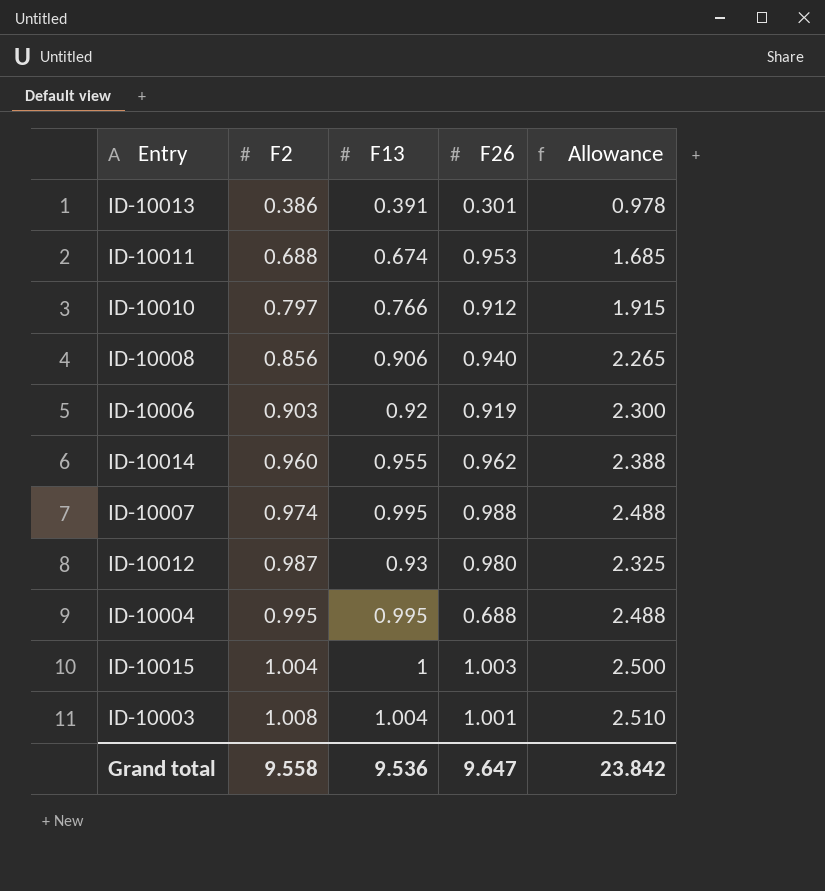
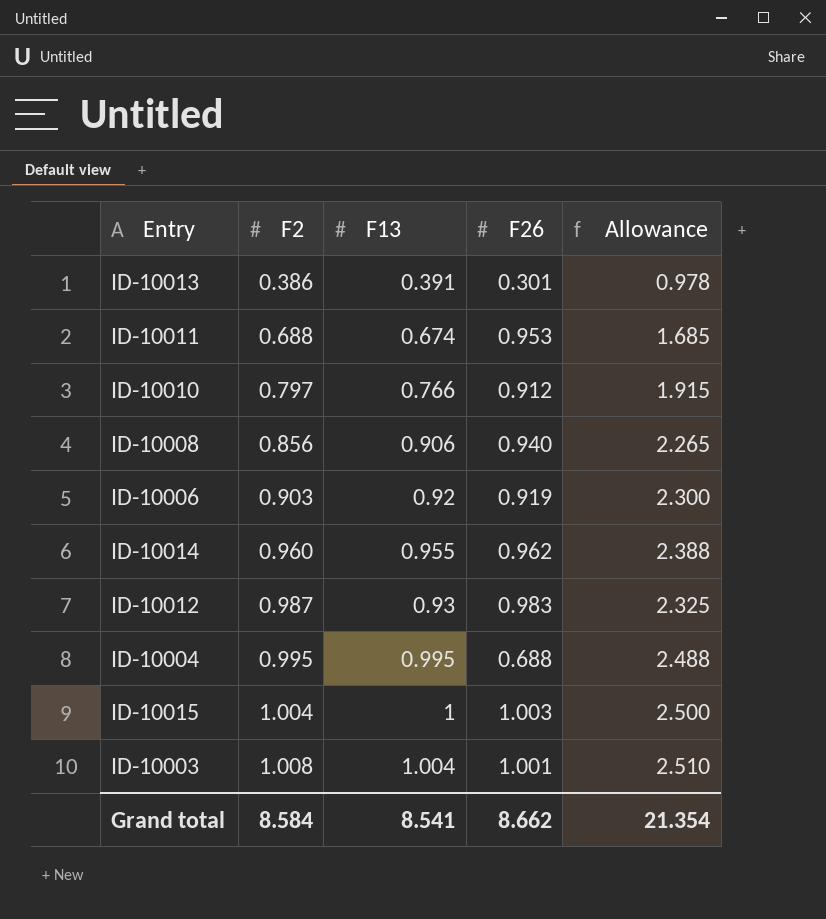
row ID-10007: 0.974 | 0.995 | 0.988 | 2.488 -> none
ID-10012 | F26: 0.980 -> 0.983
Grand total | F2: 9.558 -> 8.584
Grand total | F13: 9.536 -> 8.541
Grand total | F26: 9.647 -> 8.662
Grand total | Allowance: 23.842 -> 21.354

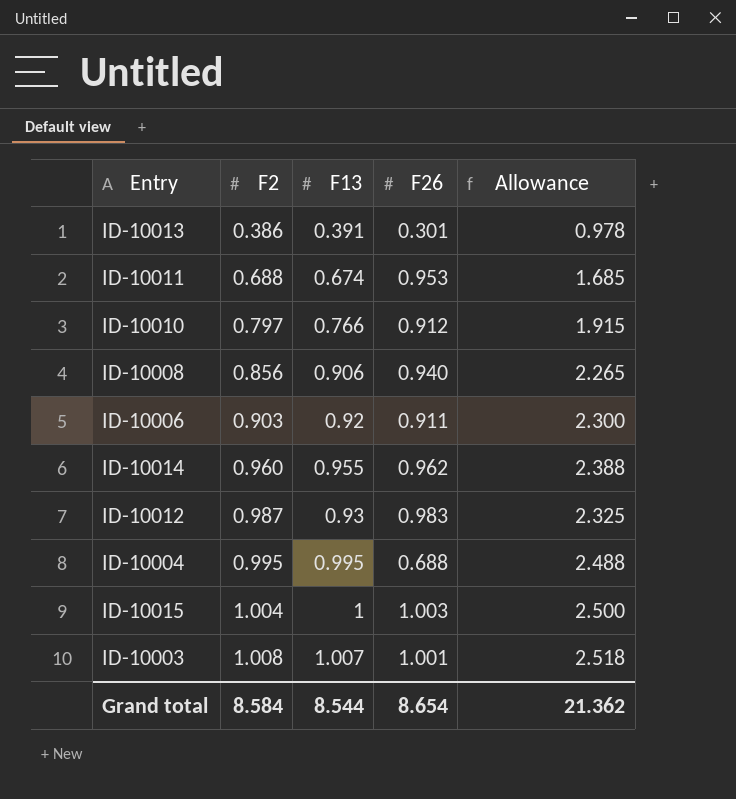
ID-10006 | F26: 0.919 -> 0.911
ID-10003 | F13: 1.004 -> 1.007
ID-10003 | Allowance: 2.510 -> 2.518
Grand total | F13: 8.541 -> 8.544
Grand total | F26: 8.662 -> 8.654
Grand total | Allowance: 21.354 -> 21.362

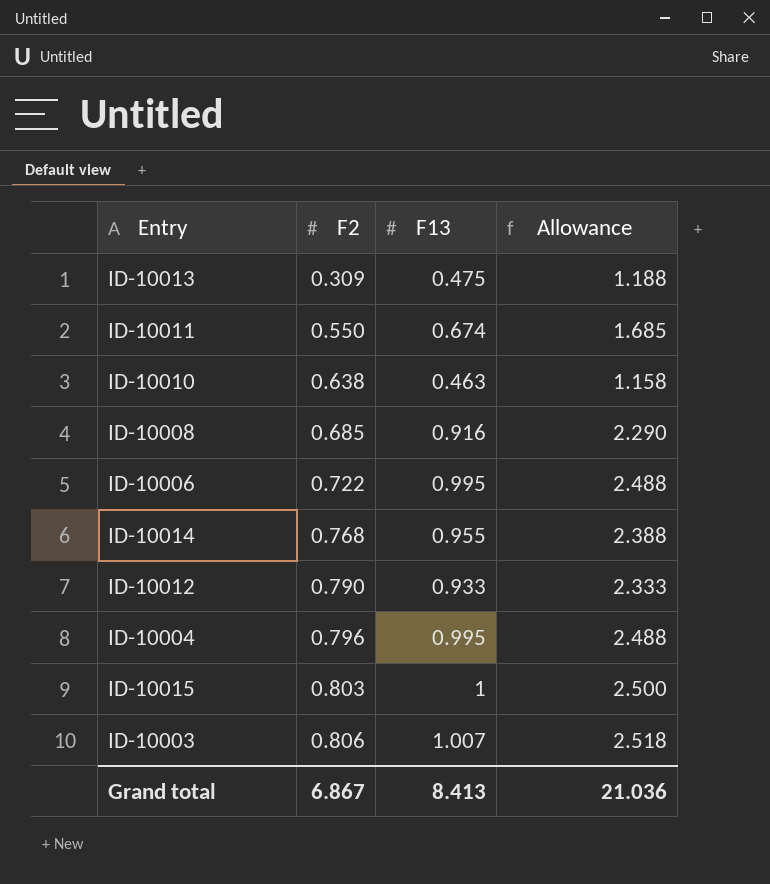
column F26 | position: 4 -> none
ID-10013 | F2: 0.386 -> 0.309
ID-10013 | F13: 0.391 -> 0.475
ID-10013 | Allowance: 0.978 -> 1.188
ID-10011 | F2: 0.688 -> 0.550
ID-10010 | F2: 0.797 -> 0.638
ID-10010 | F13: 0.766 -> 0.463
ID-10010 | Allowance: 1.915 -> 1.158
ID-10008 | F2: 0.856 -> 0.685
ID-10008 | F13: 0.906 -> 0.916
ID-10008 | Allowance: 2.265 -> 2.290
ID-10006 | F2: 0.903 -> 0.722
ID-10006 | F13: 0.92 -> 0.995
ID-10006 | Allowance: 2.300 -> 2.488
ID-10014 | F2: 0.960 -> 0.768
ID-10012 | F2: 0.987 -> 0.790
ID-10012 | F13: 0.93 -> 0.933
ID-10012 | Allowance: 2.325 -> 2.333
ID-10004 | F2: 0.995 -> 0.796
ID-10015 | F2: 1.004 -> 0.803
ID-10003 | F2: 1.008 -> 0.806
Grand total | F2: 8.584 -> 6.867
Grand total | F13: 8.544 -> 8.413
Grand total | Allowance: 21.362 -> 21.036

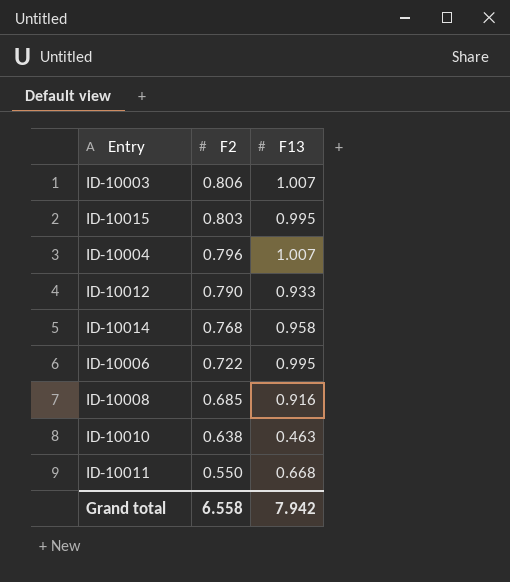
row order: F2 ascending -> F2 descending
column Allowance | formula: [F13] * 2.5 -> none
row ID-10013: 0.309 | 0.475 | 1.188 -> none
ID-10015 | F13: 1 -> 0.995
ID-10004 | F13: 0.995 -> 1.007
ID-10014 | F13: 0.955 -> 0.958
ID-10011 | F13: 0.674 -> 0.668
Grand total | F2: 6.867 -> 6.558
Grand total | F13: 8.413 -> 7.942

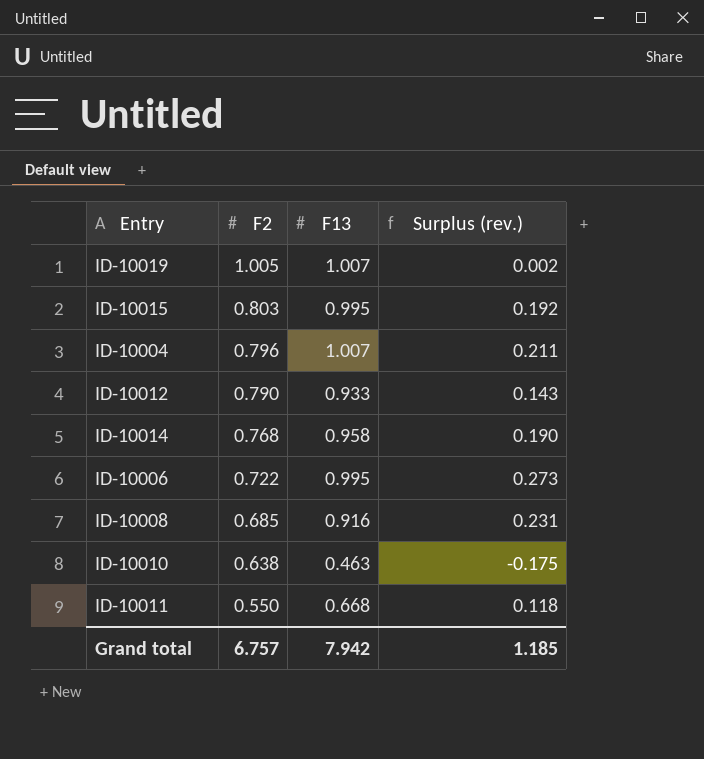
column Surplus (rev.) | formula: none -> [F13] - [F2]
row ID-10003: 0.806 | 1.007 -> none
row ID-10019: none -> 1.005 | 1.007 | 0.002
Grand total | F2: 6.558 -> 6.757

